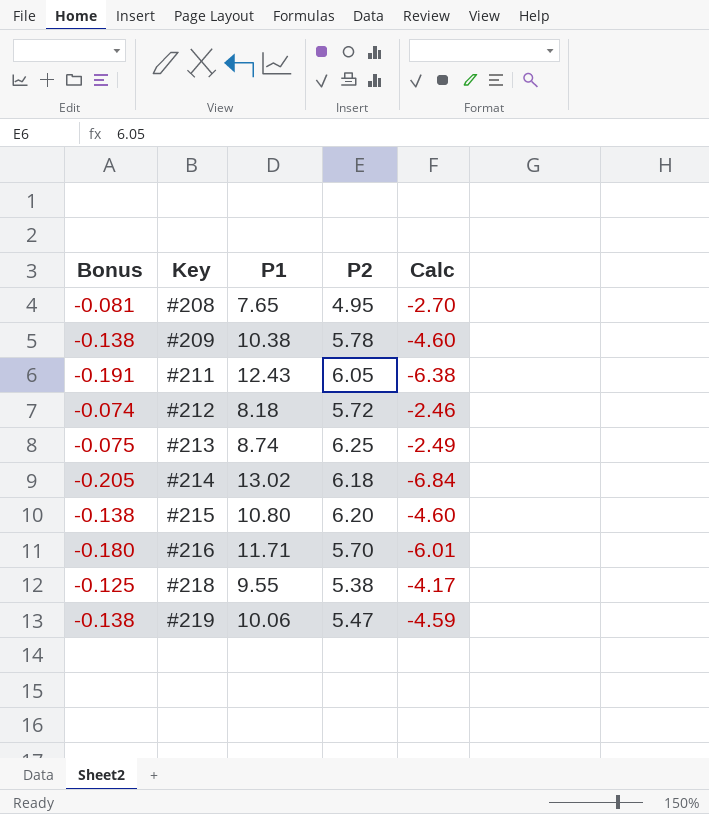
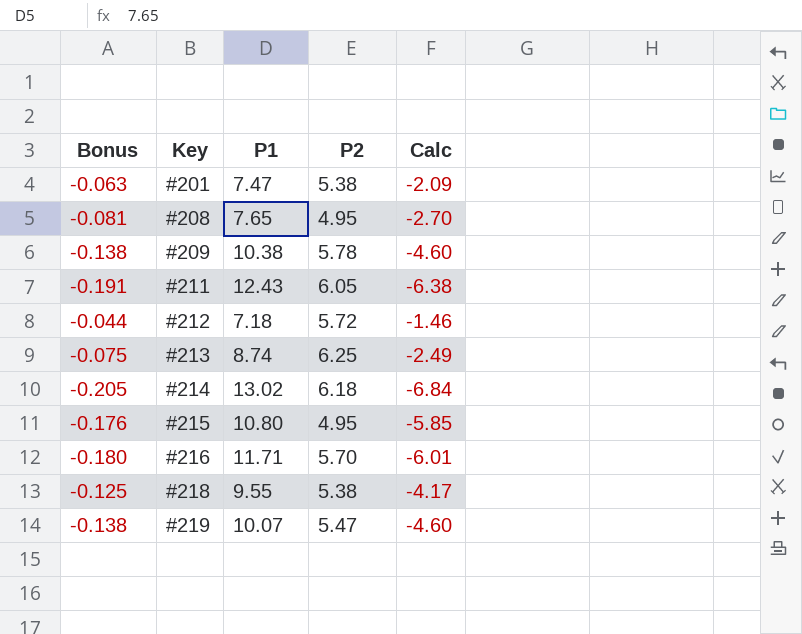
row #201: none -> -0.063 | 7.47 | 5.38 | -2.09
#212 | Bonus: -0.074 -> -0.044
#212 | P1: 8.18 -> 7.18
#212 | Calc: -2.46 -> -1.46
#215 | Bonus: -0.138 -> -0.176
#215 | P2: 6.20 -> 4.95
#215 | Calc: -4.60 -> -5.85
#219 | P1: 10.06 -> 10.07
#219 | Calc: -4.59 -> -4.60

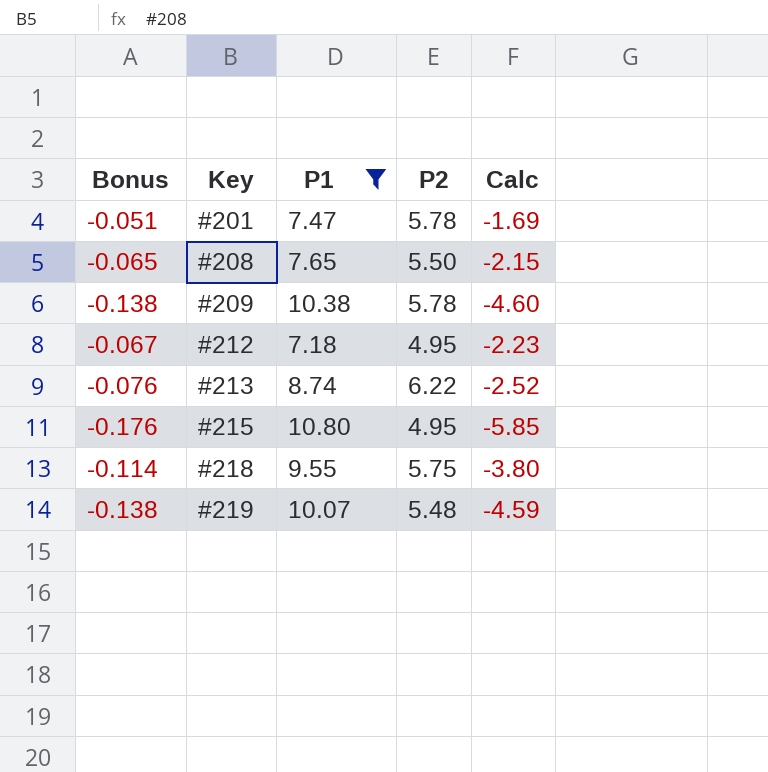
filter: none -> P1 <= 10.80
#201 | Bonus: -0.063 -> -0.051
#201 | P2: 5.38 -> 5.78
#201 | Calc: -2.09 -> -1.69
#208 | Bonus: -0.081 -> -0.065
#208 | P2: 4.95 -> 5.50
#208 | Calc: -2.70 -> -2.15
#212 | Bonus: -0.044 -> -0.067
#212 | P2: 5.72 -> 4.95
#212 | Calc: -1.46 -> -2.23
#213 | Bonus: -0.075 -> -0.076
#213 | P2: 6.25 -> 6.22
#213 | Calc: -2.49 -> -2.52
#218 | Bonus: -0.125 -> -0.114
#218 | P2: 5.38 -> 5.75
#218 | Calc: -4.17 -> -3.80
#219 | P2: 5.47 -> 5.48
#219 | Calc: -4.60 -> -4.59

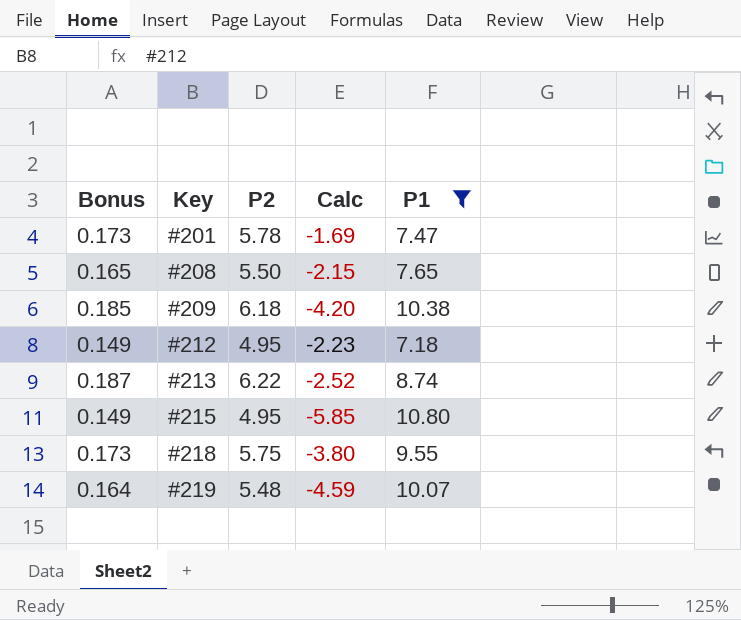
column Bonus | formula: [Calc] * 0.03 -> [P2] * 0.03
column P1 | position: 3 -> 5
#209 | P2: 5.78 -> 6.18
#209 | Calc: -4.60 -> -4.20

